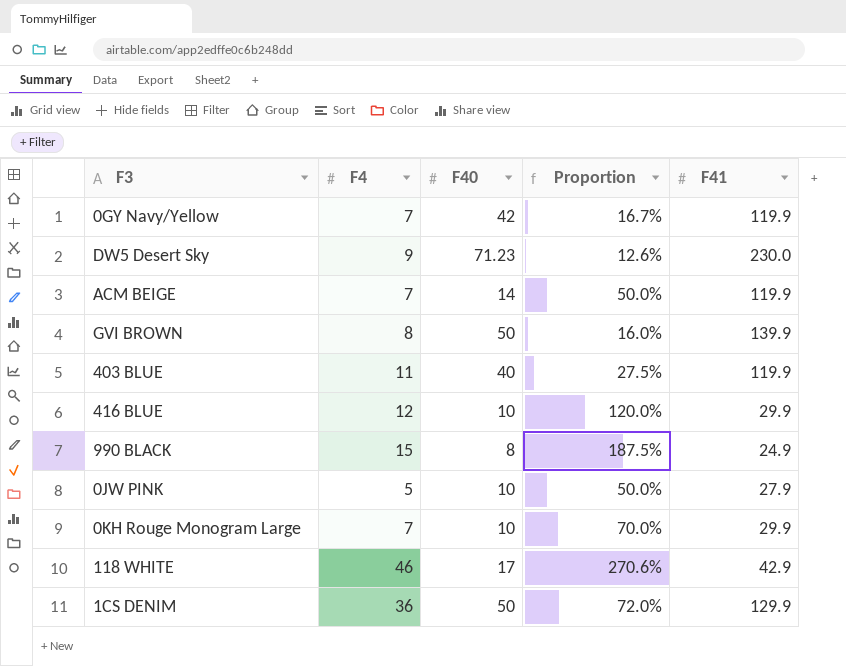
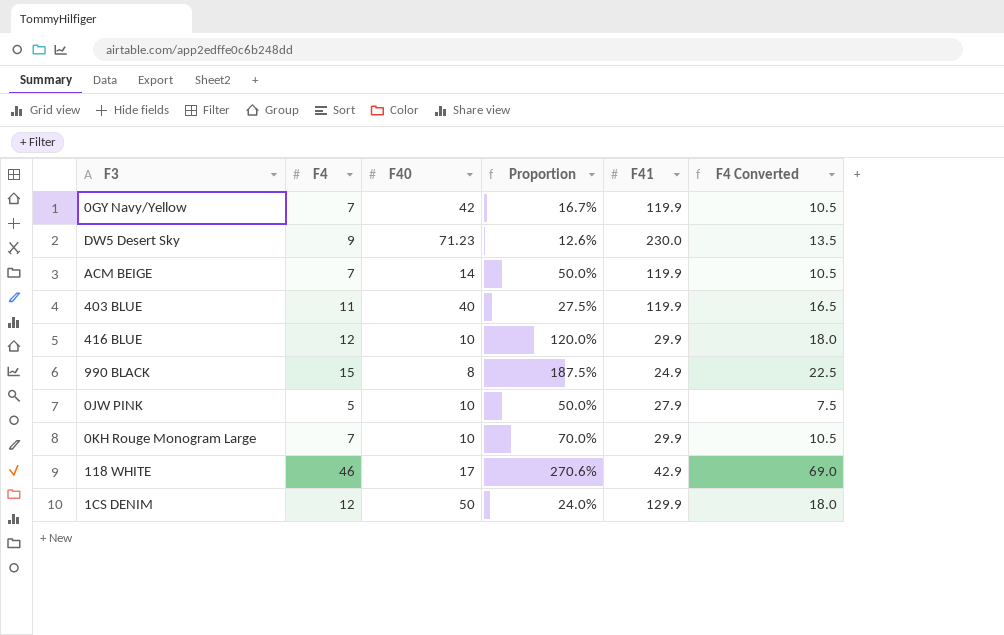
column F4 Converted | formula: none -> [F4] * 1.5
row GVI BROWN: 8 | 50 | 16.0% | 139.9 -> none
1CS DENIM | F4: 36 -> 12
1CS DENIM | Proportion: 72.0% -> 24.0%

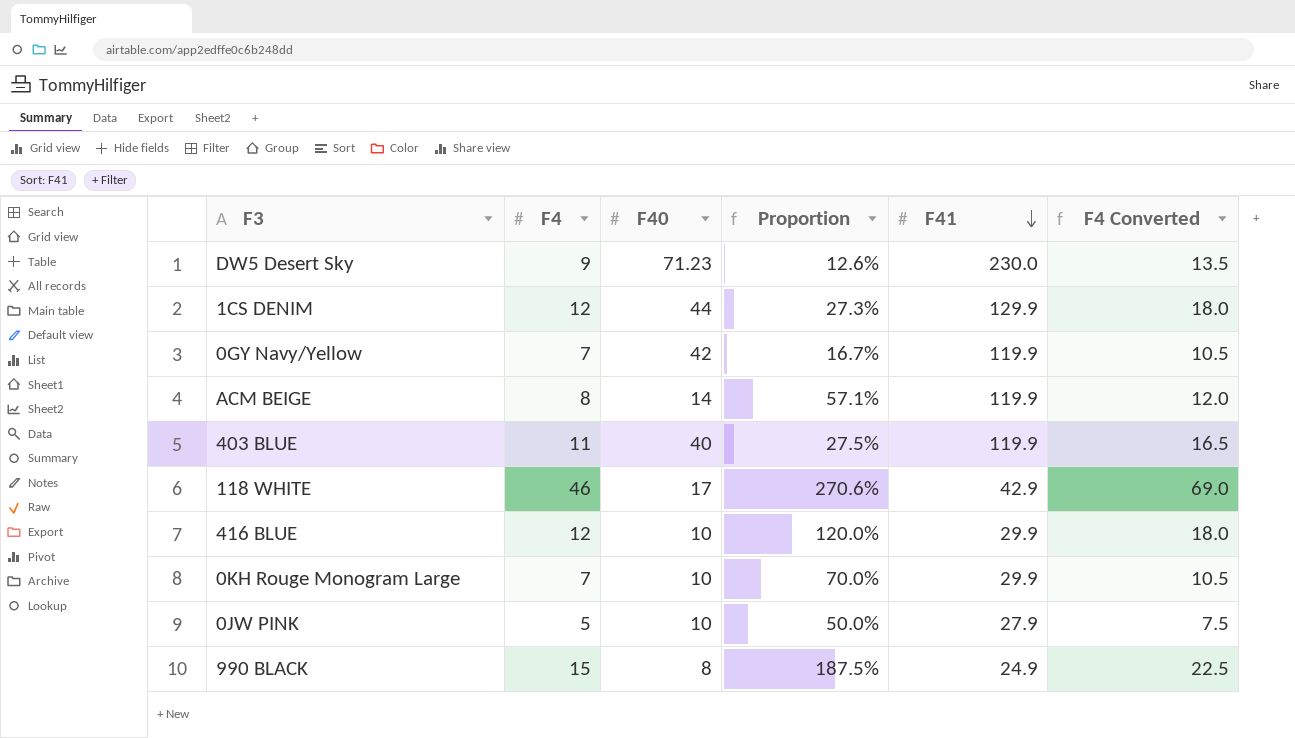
row order: none -> F41 descending
1CS DENIM | F40: 50 -> 44
1CS DENIM | Proportion: 24.0% -> 27.3%
ACM BEIGE | F4: 7 -> 8
ACM BEIGE | Proportion: 50.0% -> 57.1%
ACM BEIGE | F4 Converted: 10.5 -> 12.0

